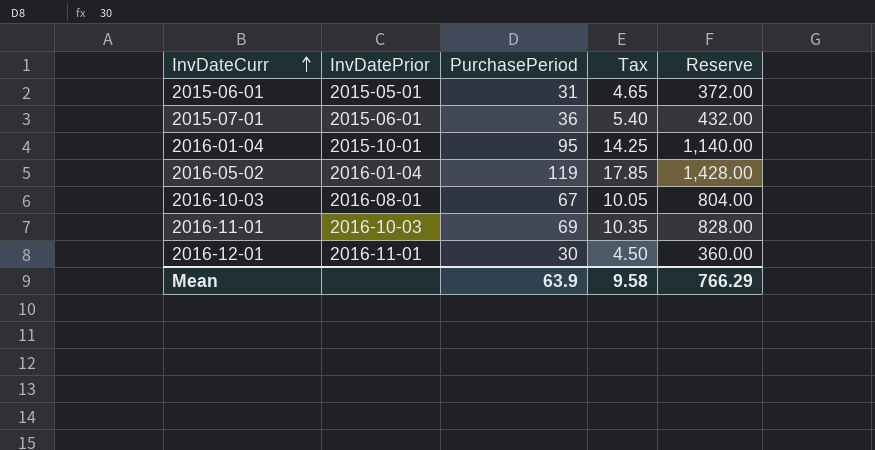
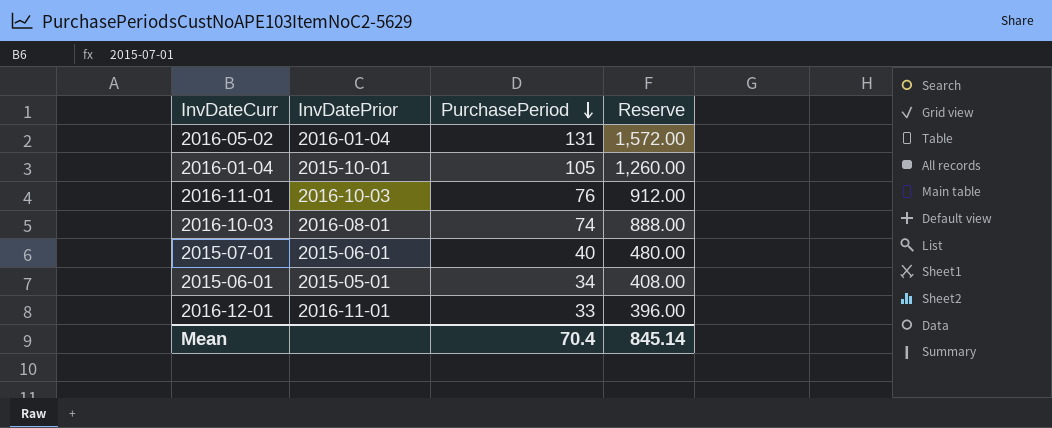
row order: InvDateCurr ascending -> PurchasePeriod descending
column Tax | formula: [PurchasePeriod] * 0.15 -> none
2016-05-02 | PurchasePeriod: 119 -> 131
2016-05-02 | Reserve: 1,428.00 -> 1,572.00
2016-01-04 | PurchasePeriod: 95 -> 105
2016-01-04 | Reserve: 1,140.00 -> 1,260.00
2016-11-01 | PurchasePeriod: 69 -> 76
2016-11-01 | Reserve: 828.00 -> 912.00
2016-10-03 | PurchasePeriod: 67 -> 74
2016-10-03 | Reserve: 804.00 -> 888.00
2015-07-01 | PurchasePeriod: 36 -> 40
2015-07-01 | Reserve: 432.00 -> 480.00
2015-06-01 | PurchasePeriod: 31 -> 34
2015-06-01 | Reserve: 372.00 -> 408.00
2016-12-01 | PurchasePeriod: 30 -> 33
2016-12-01 | Reserve: 360.00 -> 396.00
Mean | PurchasePeriod: 63.9 -> 70.4
Mean | Reserve: 766.29 -> 845.14

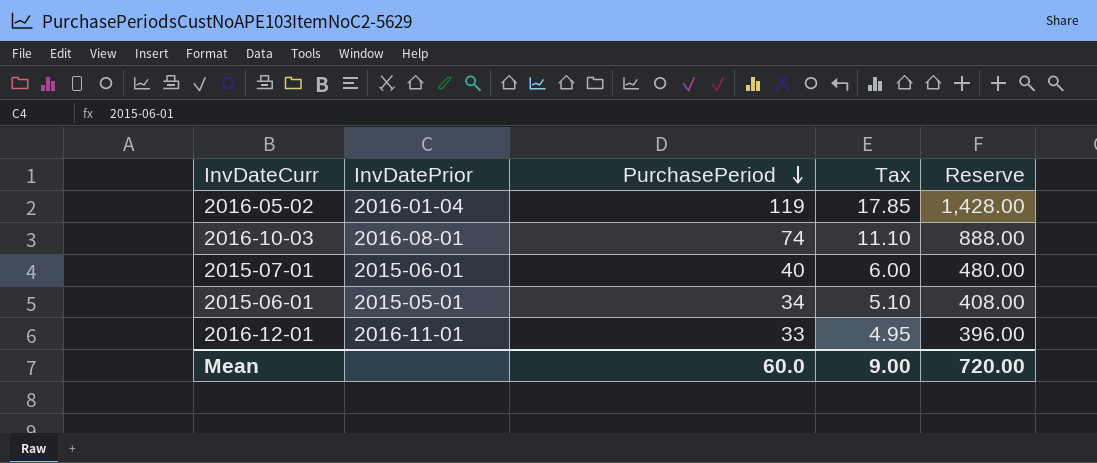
column Tax | formula: none -> [PurchasePeriod] * 0.15
row 2016-01-04: 2015-10-01 | 105 | 1,260.00 -> none
row 2016-11-01: 2016-10-03 | 76 | 912.00 -> none
2016-05-02 | PurchasePeriod: 131 -> 119
2016-05-02 | Reserve: 1,572.00 -> 1,428.00
Mean | PurchasePeriod: 70.4 -> 60.0
Mean | Reserve: 845.14 -> 720.00

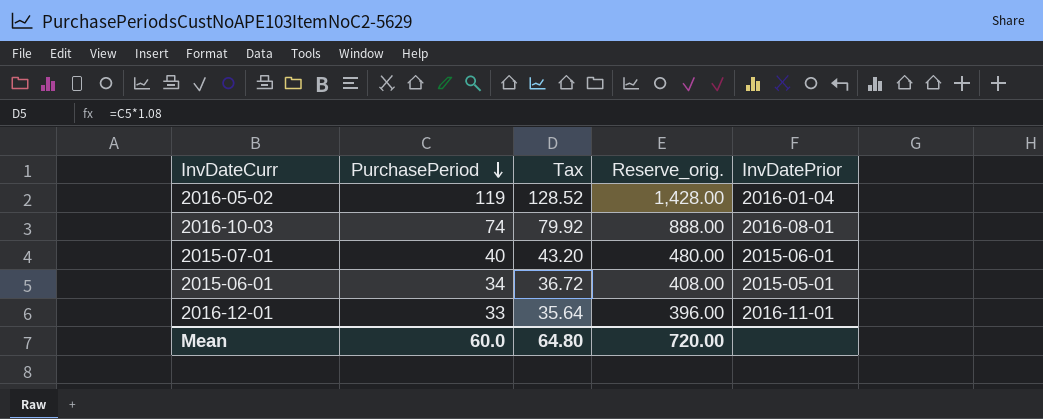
column Tax | formula: [PurchasePeriod] * 0.15 -> [PurchasePeriod] * 1.08
column name: Reserve -> Reserve_orig.
column InvDatePrior | position: 2 -> 5
Mean | Tax: 9.00 -> 64.80

